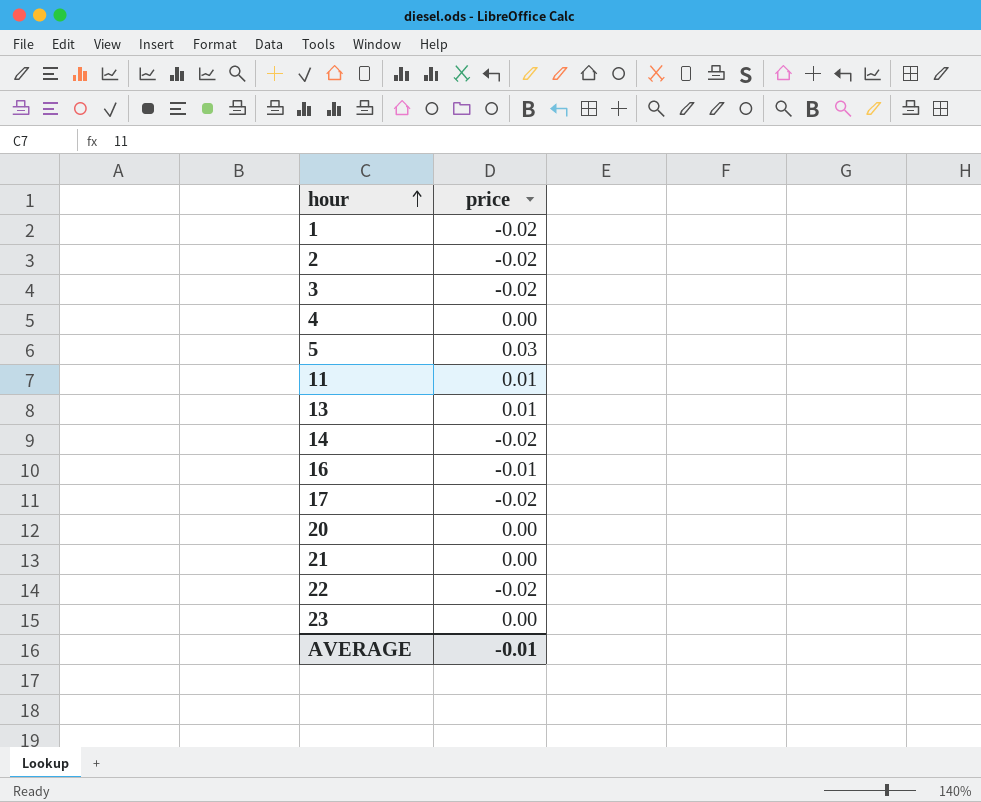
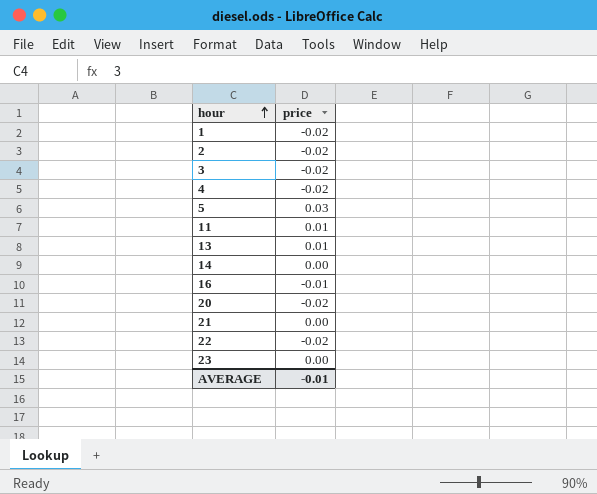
row 17: -0.02 -> none
4 | price: 0.00 -> -0.02
14 | price: -0.02 -> 0.00
20 | price: 0.00 -> -0.02

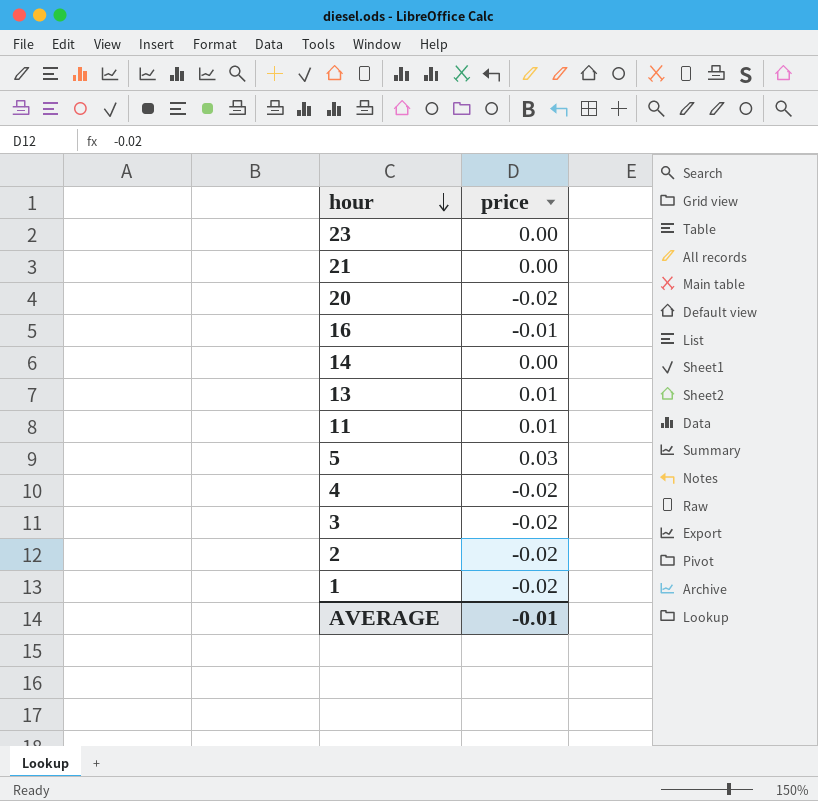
row order: hour ascending -> hour descending
row 22: -0.02 -> none

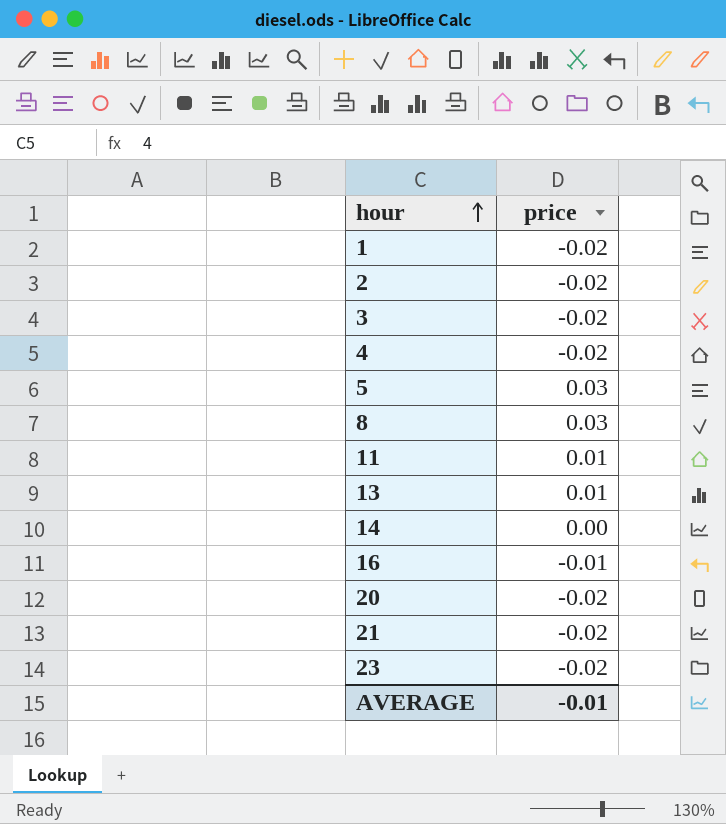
row order: hour descending -> hour ascending
row 8: none -> 0.03
21 | price: 0.00 -> -0.02
23 | price: 0.00 -> -0.02

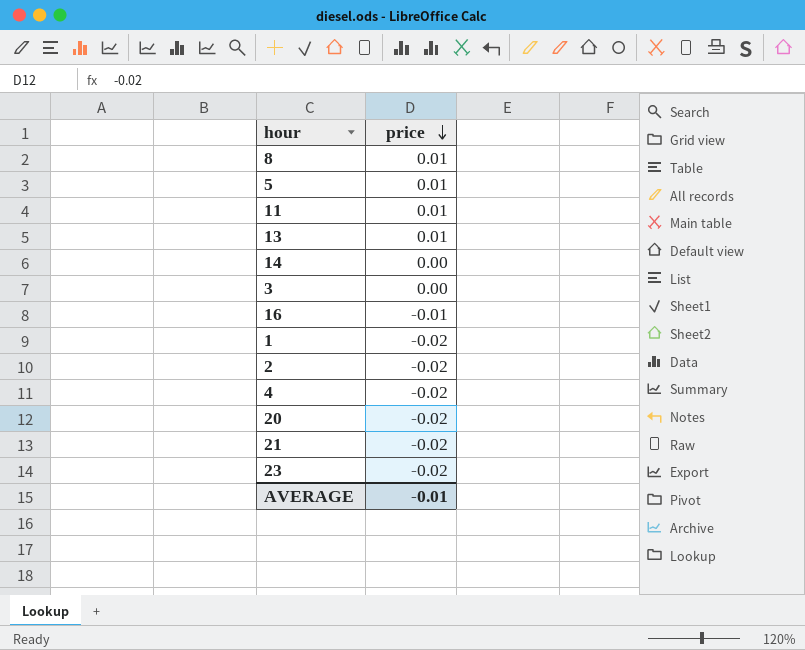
row order: hour ascending -> price descending
8 | price: 0.03 -> 0.01
5 | price: 0.03 -> 0.01
3 | price: -0.02 -> 0.00

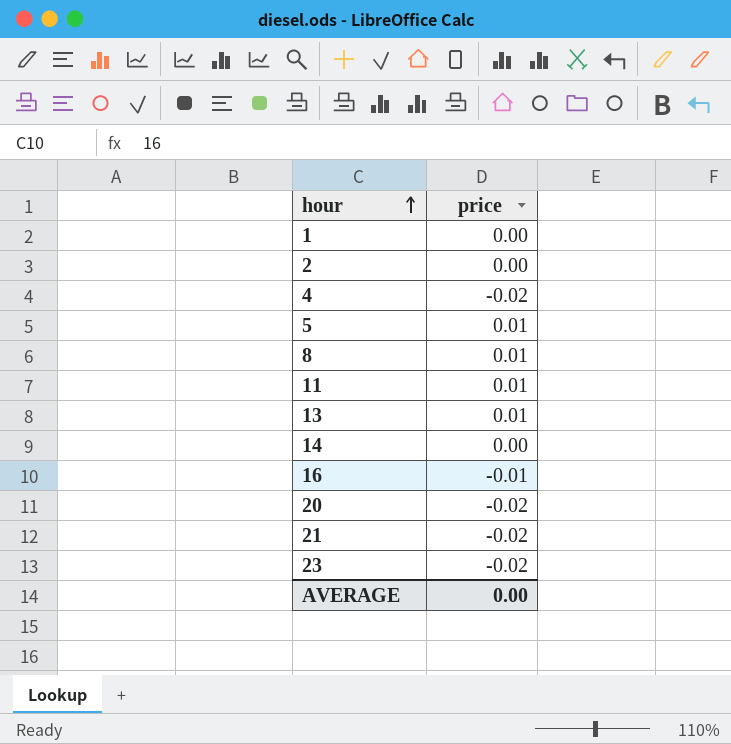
row order: price descending -> hour ascending
row 3: 0.00 -> none
1 | price: -0.02 -> 0.00
2 | price: -0.02 -> 0.00
AVERAGE | price: -0.01 -> 0.00

